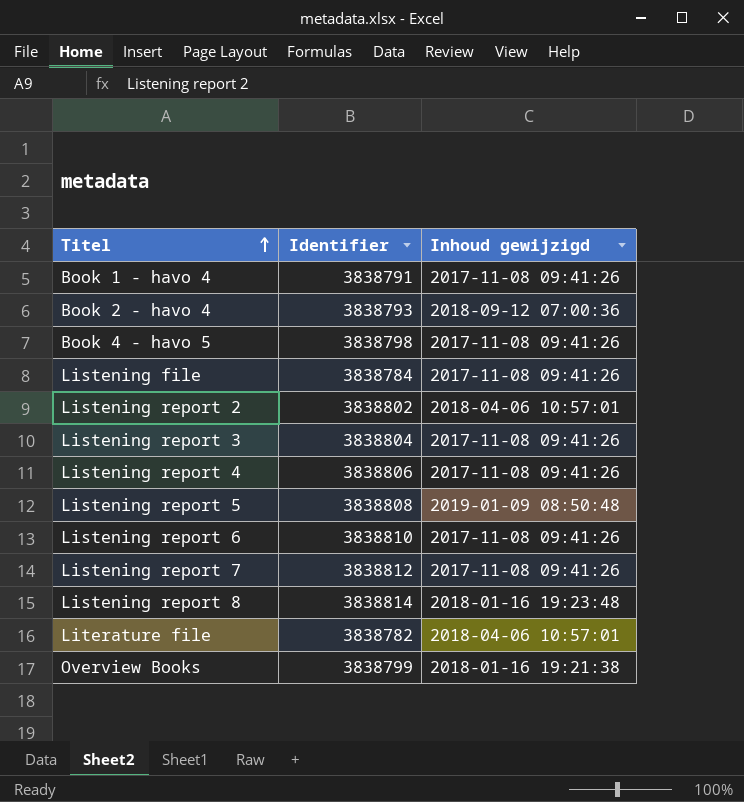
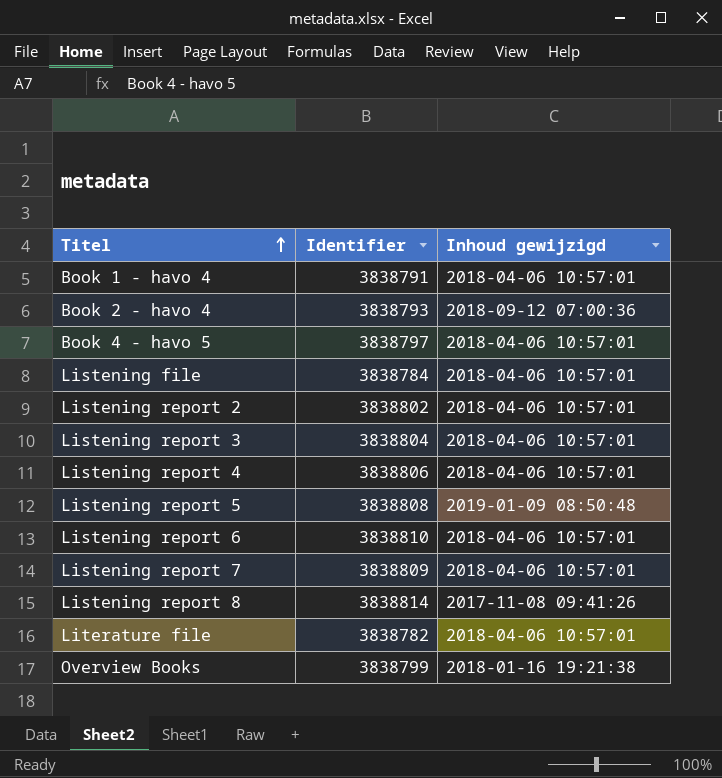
Book 1 - havo 4 | Inhoud gewijzigd: 2017-11-08 09:41:26 -> 2018-04-06 10:57:01
Book 4 - havo 5 | Identifier: 3838798 -> 3838797
Book 4 - havo 5 | Inhoud gewijzigd: 2017-11-08 09:41:26 -> 2018-04-06 10:57:01
Listening file | Inhoud gewijzigd: 2017-11-08 09:41:26 -> 2018-04-06 10:57:01
Listening report 3 | Inhoud gewijzigd: 2017-11-08 09:41:26 -> 2018-04-06 10:57:01
Listening report 4 | Inhoud gewijzigd: 2017-11-08 09:41:26 -> 2018-04-06 10:57:01
Listening report 6 | Inhoud gewijzigd: 2017-11-08 09:41:26 -> 2018-04-06 10:57:01
Listening report 7 | Identifier: 3838812 -> 3838809
Listening report 7 | Inhoud gewijzigd: 2017-11-08 09:41:26 -> 2018-04-06 10:57:01
Listening report 8 | Inhoud gewijzigd: 2018-01-16 19:23:48 -> 2017-11-08 09:41:26

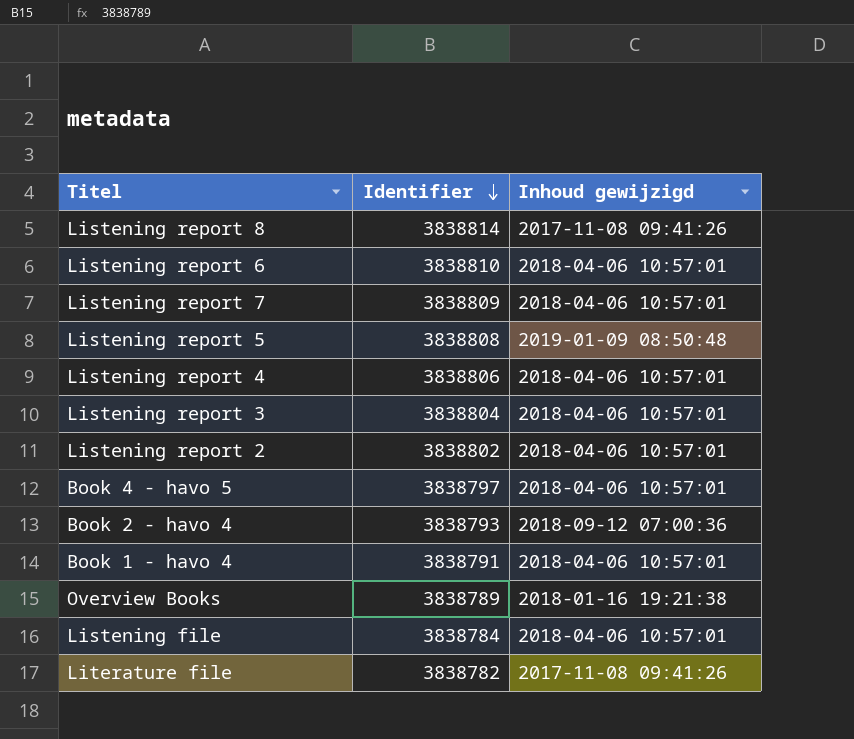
row order: Titel ascending -> Identifier descending
Overview Books | Identifier: 3838799 -> 3838789
Literature file | Inhoud gewijzigd: 2018-04-06 10:57:01 -> 2017-11-08 09:41:26

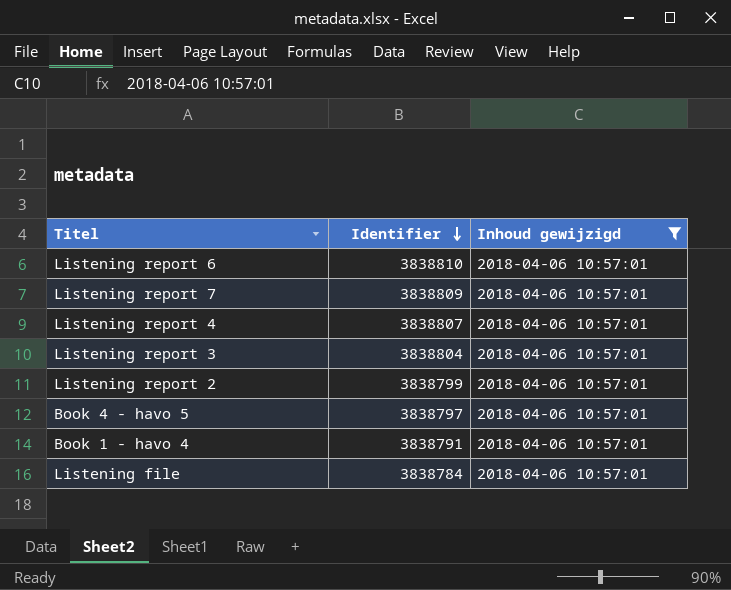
filter: none -> Inhoud gewijzigd = 2018-04-06 10:57:01
Listening report 4 | Identifier: 3838806 -> 3838807
Listening report 2 | Identifier: 3838802 -> 3838799

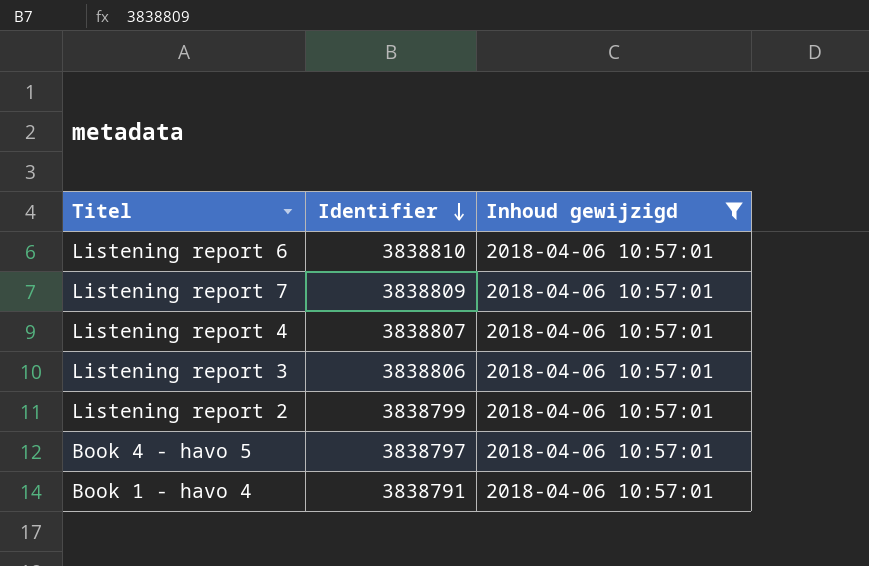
row Listening file: 3838784 | 2018-04-06 10:57:01 -> none
Listening report 3 | Identifier: 3838804 -> 3838806

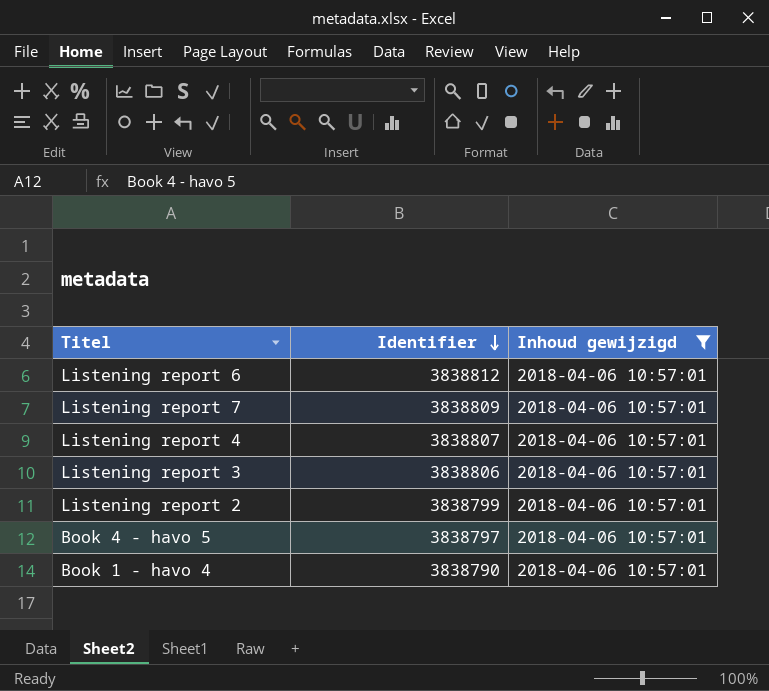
Listening report 6 | Identifier: 3838810 -> 3838812
Book 1 - havo 4 | Identifier: 3838791 -> 3838790

